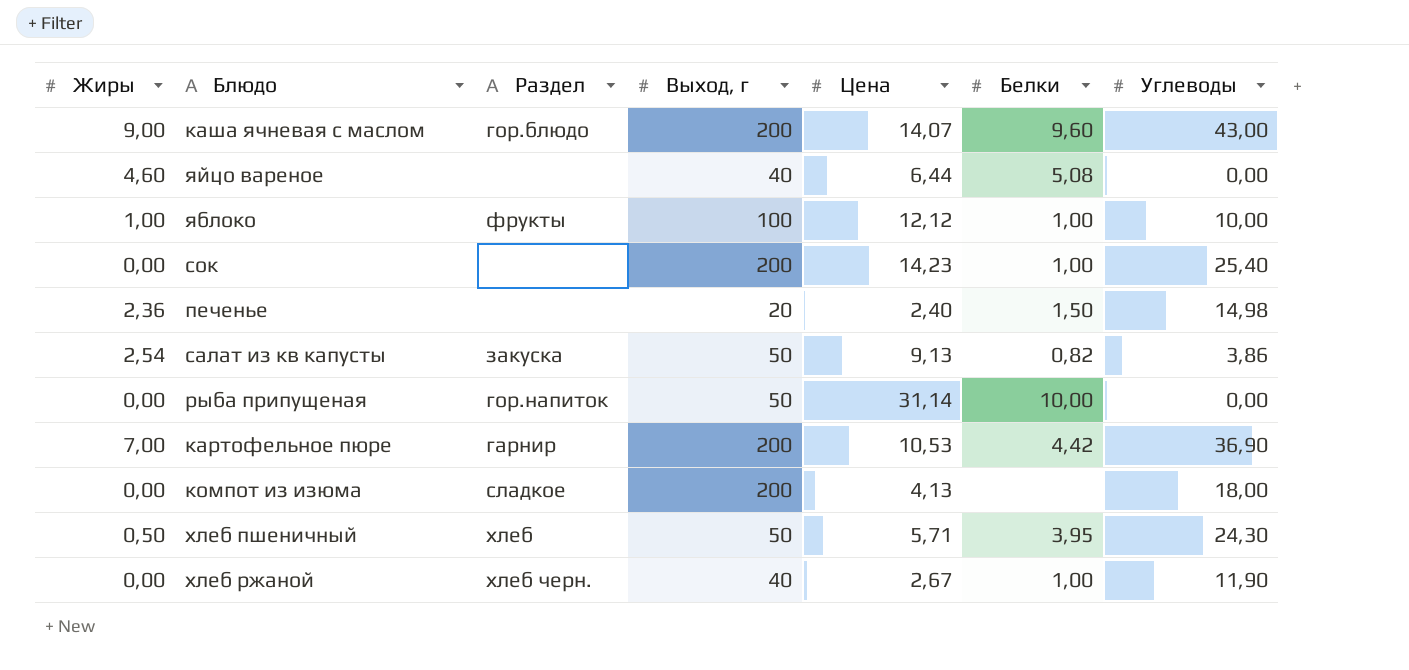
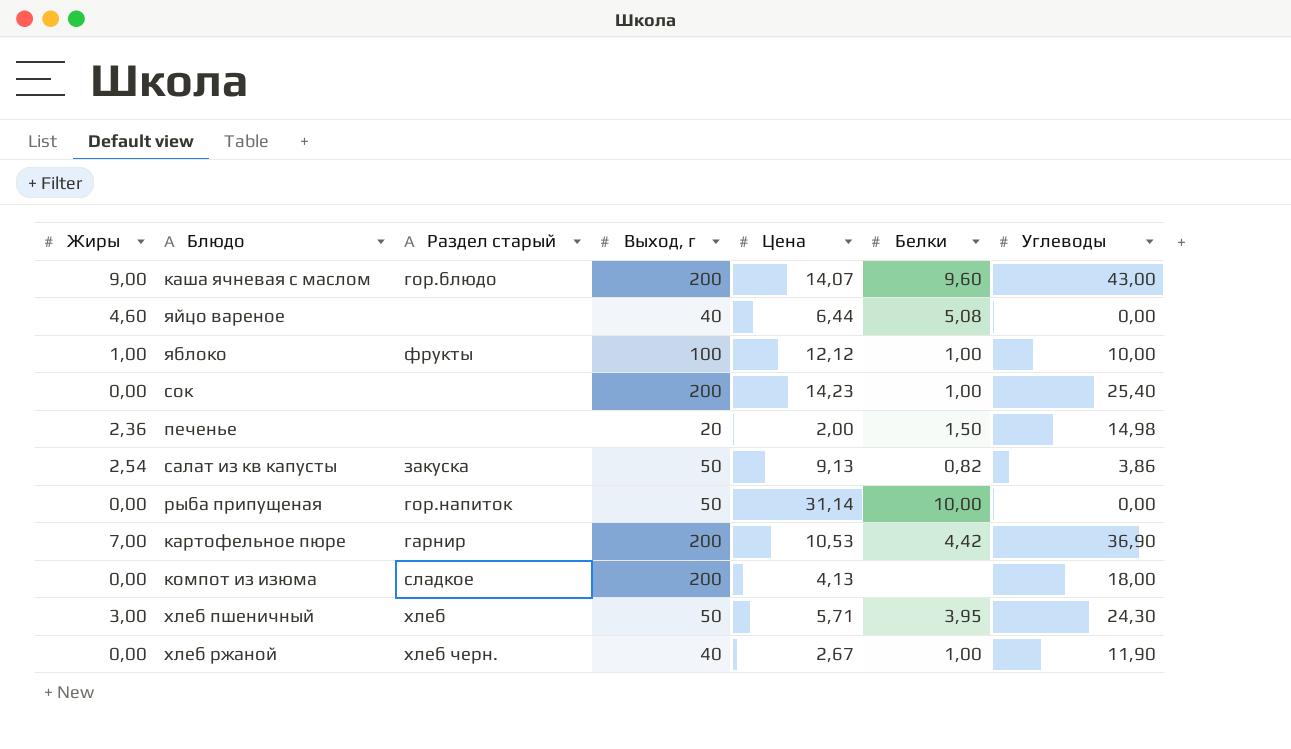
column name: Раздел -> Раздел старый
печенье | Цена: 2,40 -> 2,00
хлеб пшеничный | Жиры: 0,50 -> 3,00

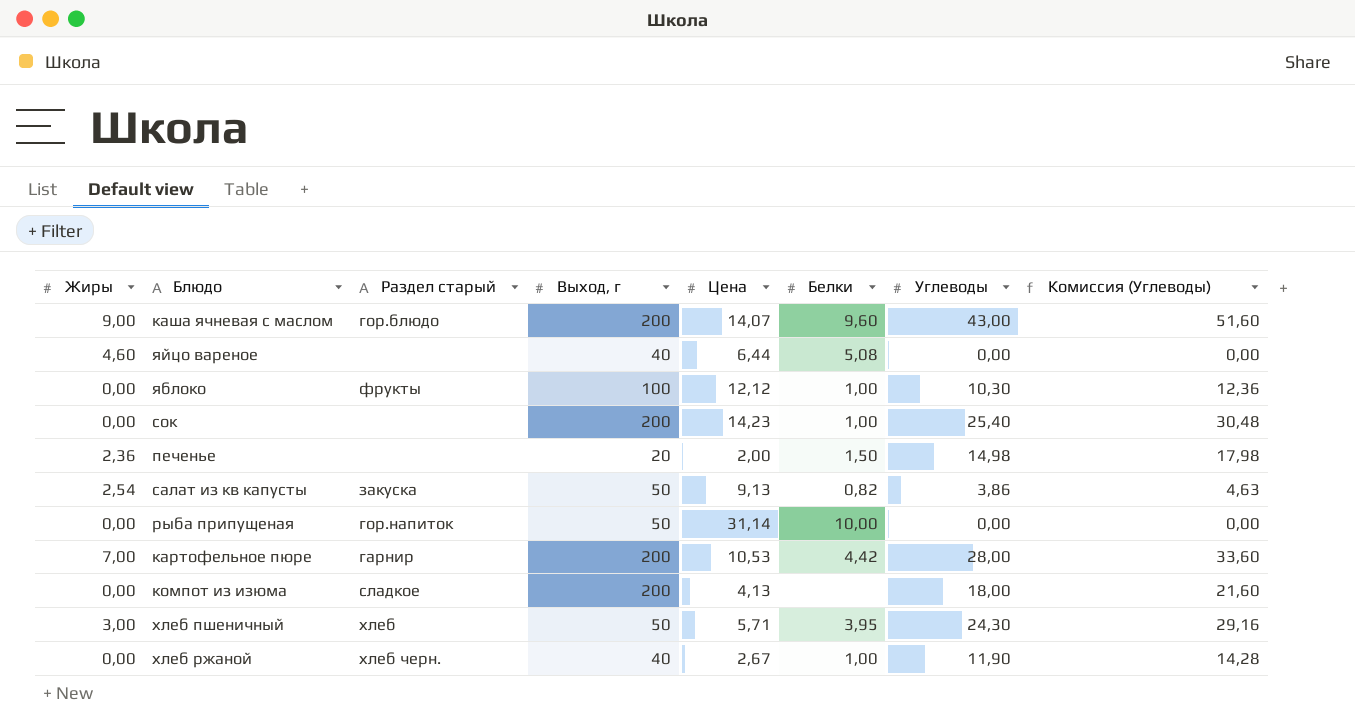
column Комиссия (Углеводы) | formula: none -> [Углеводы] * 1,2
яблоко | Жиры: 1,00 -> 0,00
яблоко | Углеводы: 10,00 -> 10,30
картофельное пюре | Углеводы: 36,90 -> 28,00

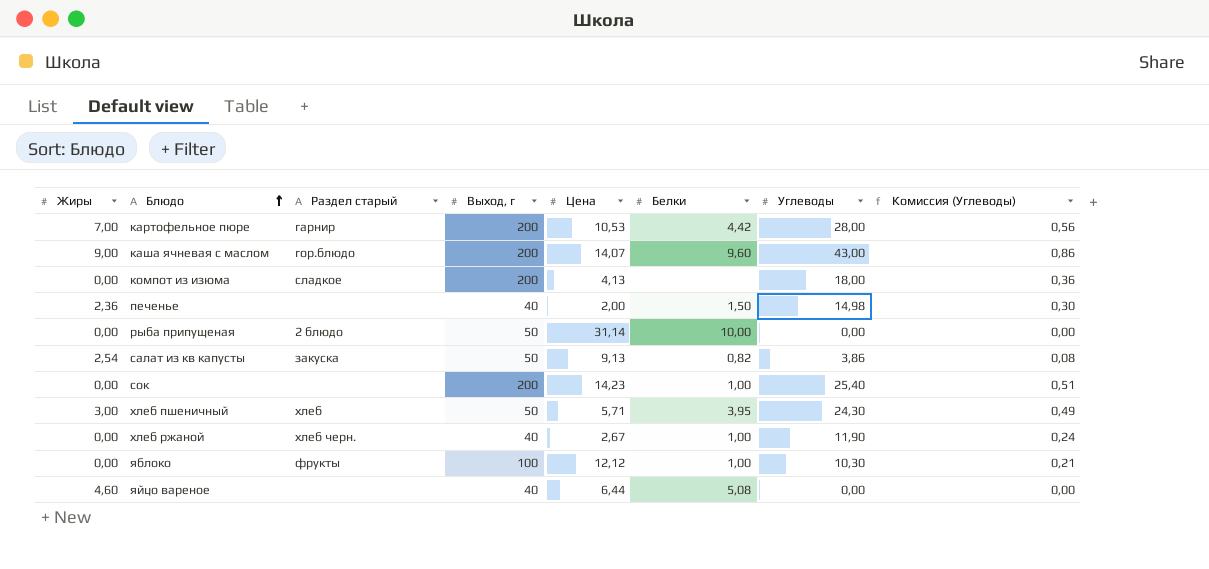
row order: none -> Блюдо ascending
column Комиссия (Углеводы) | formula: [Углеводы] * 1,2 -> [Углеводы] * 0,02
печенье | Выход, г: 20 -> 40
рыба припущеная | Раздел старый: гор.напиток -> 2 блюдо

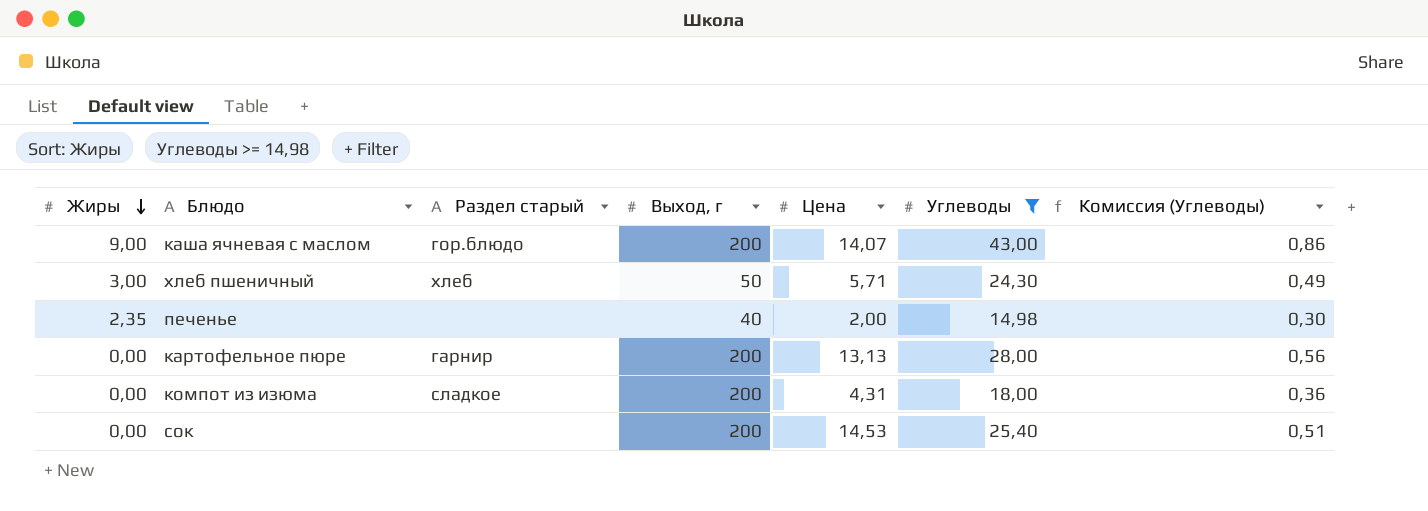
filter: none -> Углеводы >= 14,98
row order: Блюдо ascending -> Жиры descending
column Белки | position: 6 -> none
печенье | Жиры: 2,36 -> 2,35
картофельное пюре | Жиры: 7,00 -> 0,00
картофельное пюре | Цена: 10,53 -> 13,13
компот из изюма | Цена: 4,13 -> 4,31
сок | Цена: 14,23 -> 14,53

